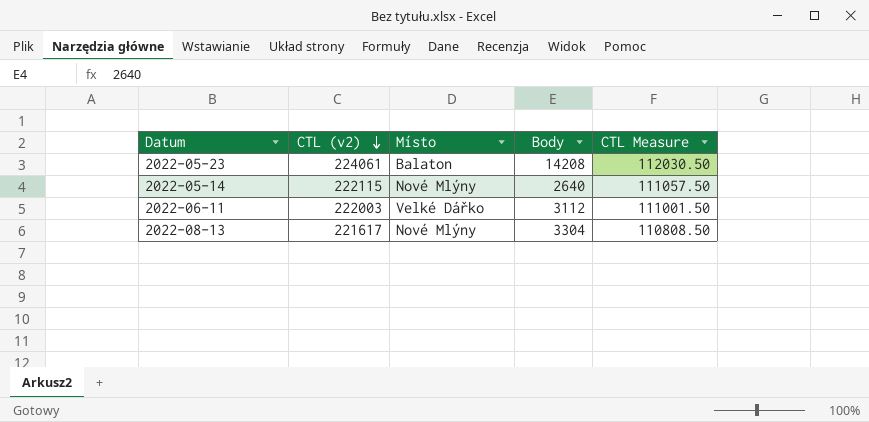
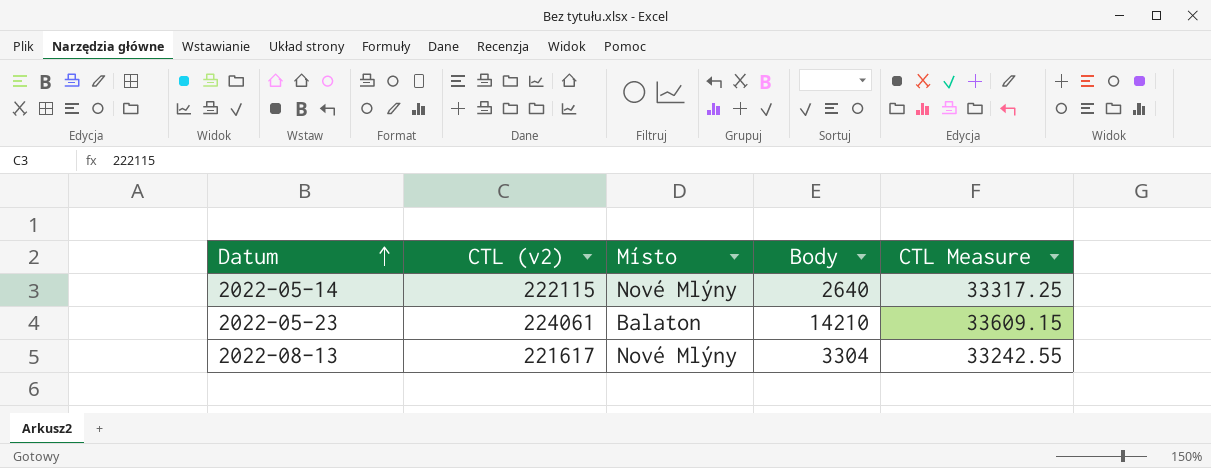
row order: CTL (v2) descending -> Datum ascending
column CTL Measure | formula: [CTL (v2)] * 0.5 -> [CTL (v2)] * 0.15
row 2022-06-11: 222003 | Velké Dářko | 3112 | 111001.50 -> none
2022-05-23 | Body: 14208 -> 14210

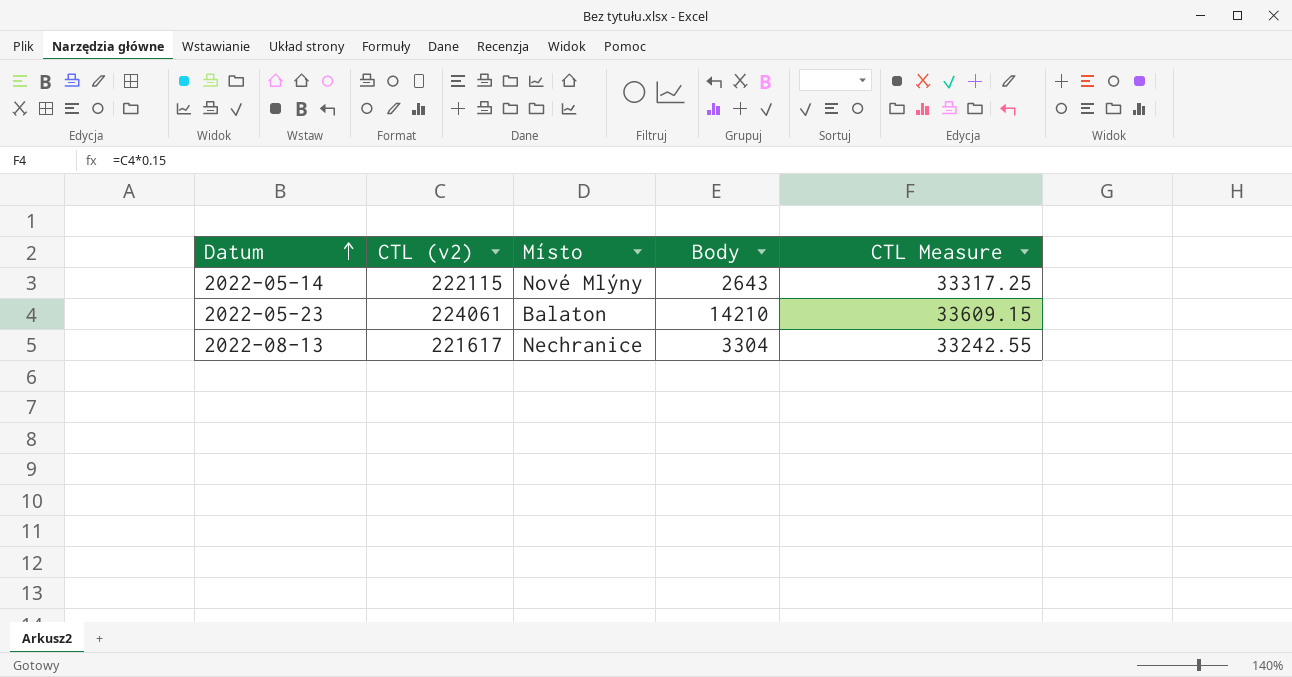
2022-05-14 | Body: 2640 -> 2643
2022-08-13 | Místo: Nové Mlýny -> Nechranice

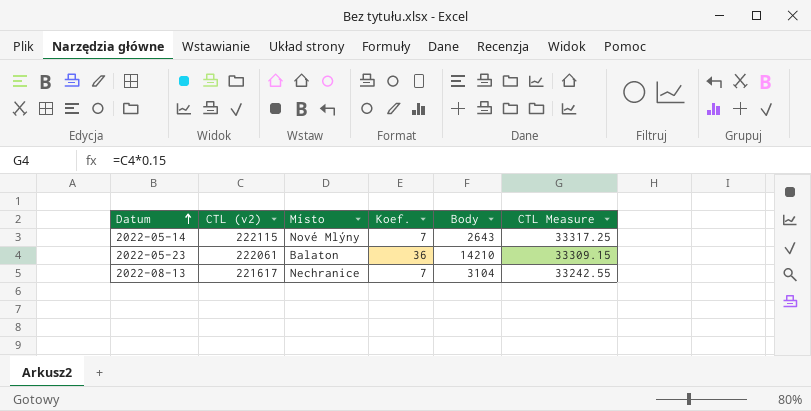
column Koef. | position: none -> 4
2022-05-23 | CTL (v2): 224061 -> 222061
2022-05-23 | CTL Measure: 33609.15 -> 33309.15
2022-08-13 | Body: 3304 -> 3104

